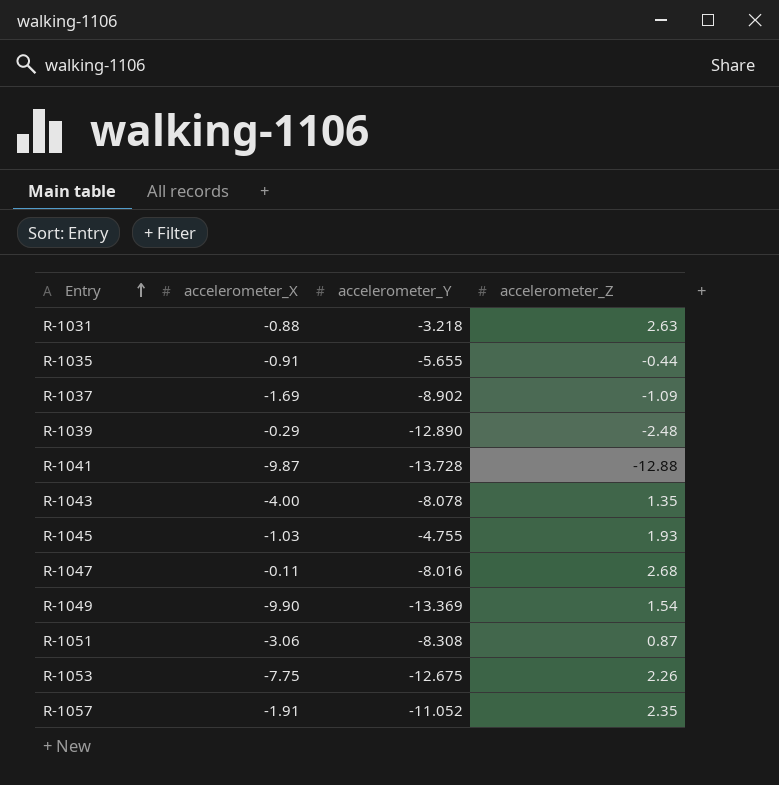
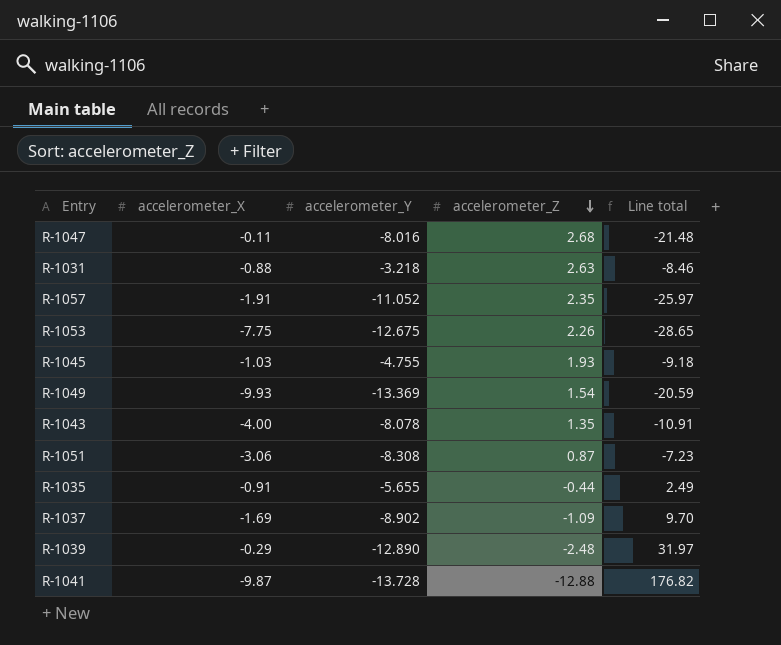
row order: Entry ascending -> accelerometer_Z descending
column Line total | formula: none -> [accelerometer_Y] * [accelerometer_Z]
R-1049 | accelerometer_X: -9.90 -> -9.93

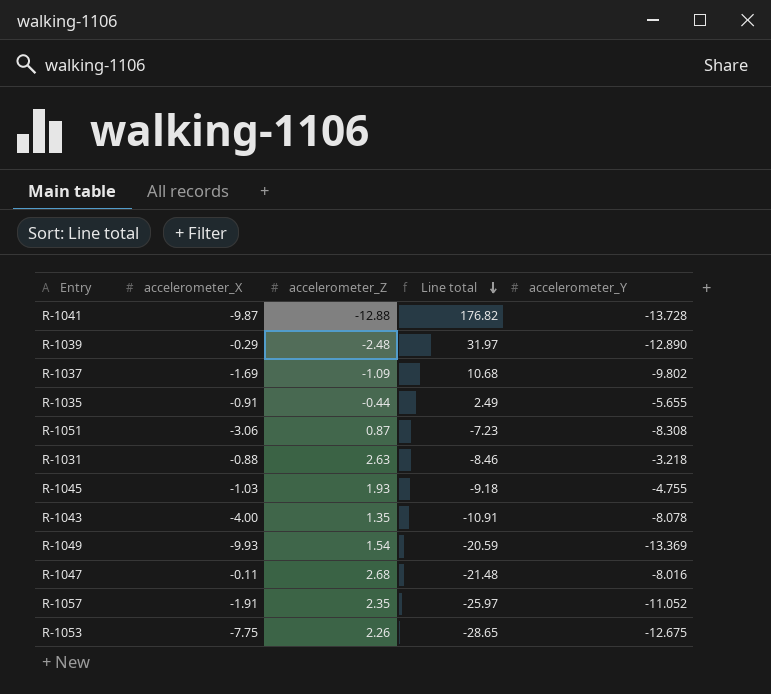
row order: accelerometer_Z descending -> Line total descending
column accelerometer_Y | position: 3 -> 5
R-1037 | Line total: 9.70 -> 10.68
R-1037 | accelerometer_Y: -8.902 -> -9.802

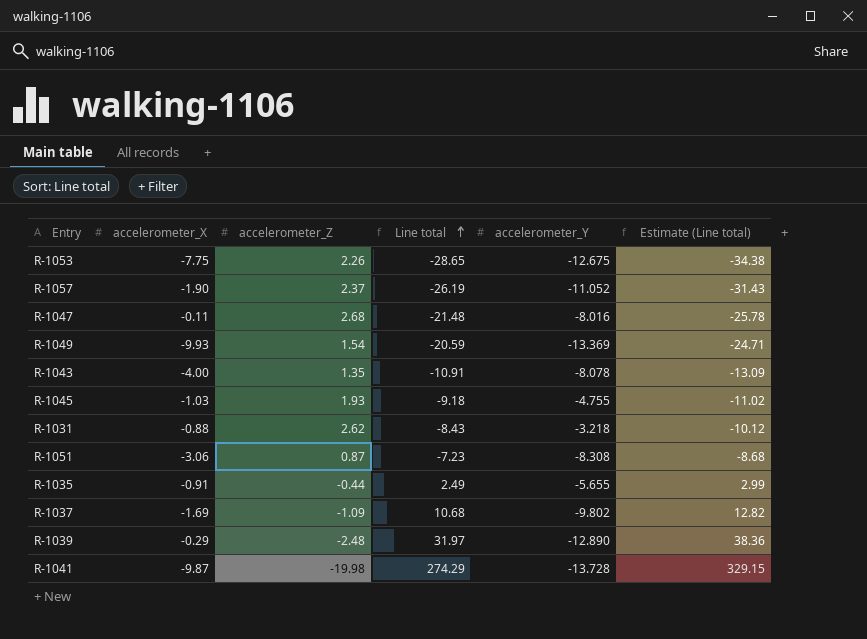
row order: Line total descending -> Line total ascending
column Estimate (Line total) | formula: none -> [Line total] * 1.2
R-1057 | accelerometer_X: -1.91 -> -1.90
R-1057 | accelerometer_Z: 2.35 -> 2.37
R-1057 | Line total: -25.97 -> -26.19
R-1031 | accelerometer_Z: 2.63 -> 2.62
R-1031 | Line total: -8.46 -> -8.43
R-1041 | accelerometer_Z: -12.88 -> -19.98
R-1041 | Line total: 176.82 -> 274.29

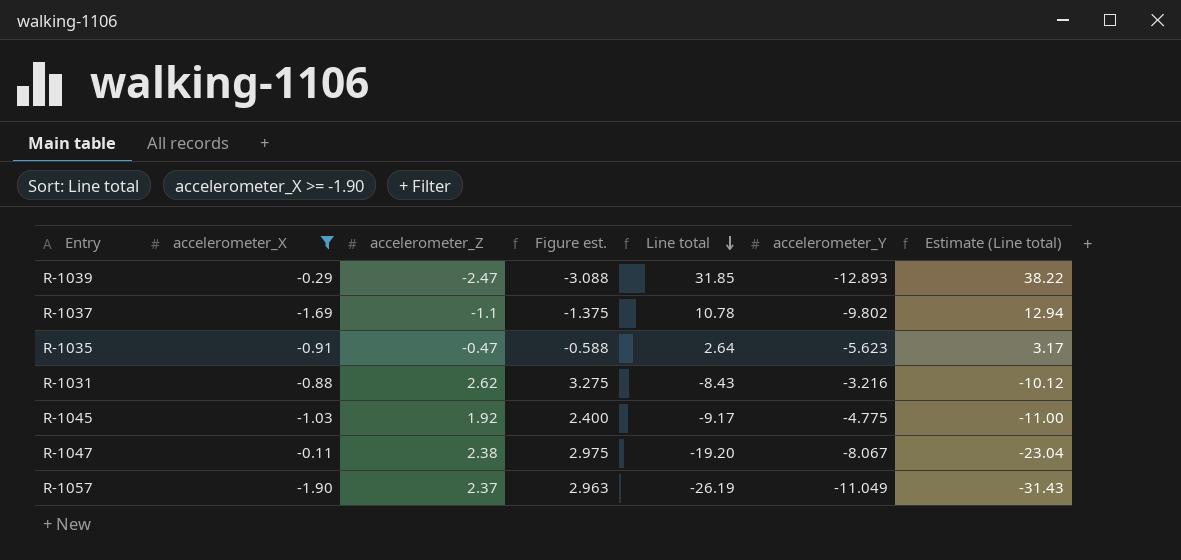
filter: none -> accelerometer_X >= -1.90
row order: Line total ascending -> Line total descending
column Figure est. | formula: none -> [accelerometer_Z] * 1.25
R-1039 | accelerometer_Z: -2.48 -> -2.47
R-1039 | Line total: 31.97 -> 31.85
R-1039 | accelerometer_Y: -12.890 -> -12.893
R-1039 | Estimate (Line total): 38.36 -> 38.22
R-1037 | accelerometer_Z: -1.09 -> -1.1
R-1037 | Line total: 10.68 -> 10.78
R-1037 | Estimate (Line total): 12.82 -> 12.94
R-1035 | accelerometer_Z: -0.44 -> -0.47
R-1035 | Line total: 2.49 -> 2.64
R-1035 | accelerometer_Y: -5.655 -> -5.623
R-1035 | Estimate (Line total): 2.99 -> 3.17
R-1031 | accelerometer_Y: -3.218 -> -3.216
R-1045 | accelerometer_Z: 1.93 -> 1.92
R-1045 | Line total: -9.18 -> -9.17
R-1045 | accelerometer_Y: -4.755 -> -4.775
R-1045 | Estimate (Line total): -11.02 -> -11.00
R-1047 | accelerometer_Z: 2.68 -> 2.38
R-1047 | Line total: -21.48 -> -19.20
R-1047 | accelerometer_Y: -8.016 -> -8.067
R-1047 | Estimate (Line total): -25.78 -> -23.04
R-1057 | accelerometer_Y: -11.052 -> -11.049

